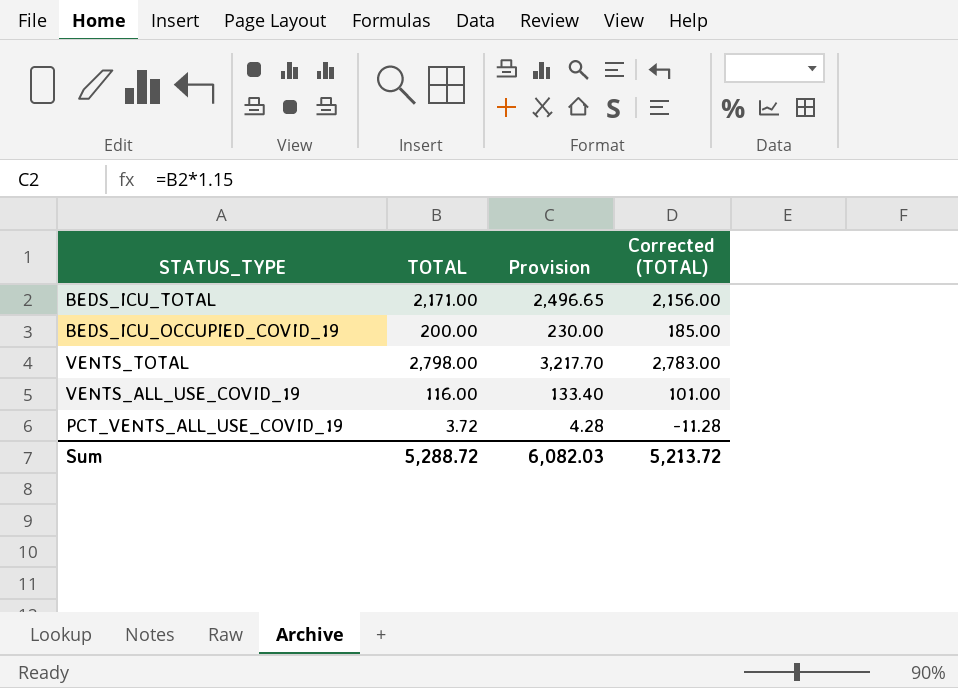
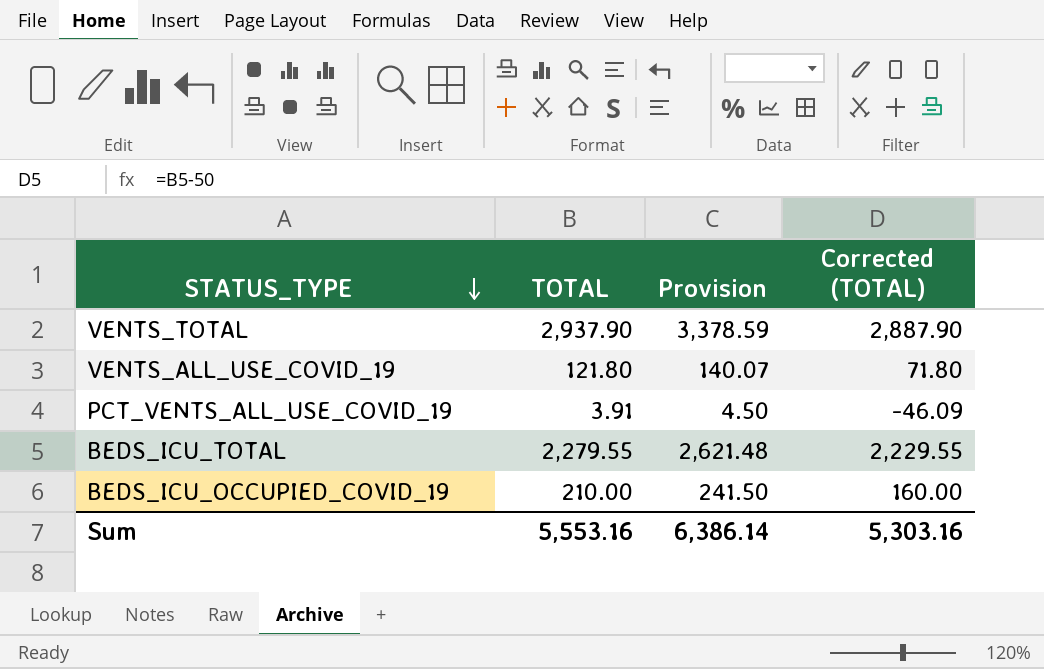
row order: none -> STATUS_TYPE descending
column Corrected (TOTAL) | formula: [TOTAL] - 15 -> [TOTAL] - 50
VENTS_TOTAL | TOTAL: 2,798.00 -> 2,937.90
VENTS_TOTAL | Provision: 3,217.70 -> 3,378.59
VENTS_ALL_USE_COVID_19 | TOTAL: 116.00 -> 121.80
VENTS_ALL_USE_COVID_19 | Provision: 133.40 -> 140.07
PCT_VENTS_ALL_USE_COVID_19 | TOTAL: 3.72 -> 3.91
PCT_VENTS_ALL_USE_COVID_19 | Provision: 4.28 -> 4.50
BEDS_ICU_TOTAL | TOTAL: 2,171.00 -> 2,279.55
BEDS_ICU_TOTAL | Provision: 2,496.65 -> 2,621.48
BEDS_ICU_OCCUPIED_COVID_19 | TOTAL: 200.00 -> 210.00
BEDS_ICU_OCCUPIED_COVID_19 | Provision: 230.00 -> 241.50
Sum | TOTAL: 5,288.72 -> 5,553.16
Sum | Provision: 6,082.03 -> 6,386.14
Sum | Corrected (TOTAL): 5,213.72 -> 5,303.16

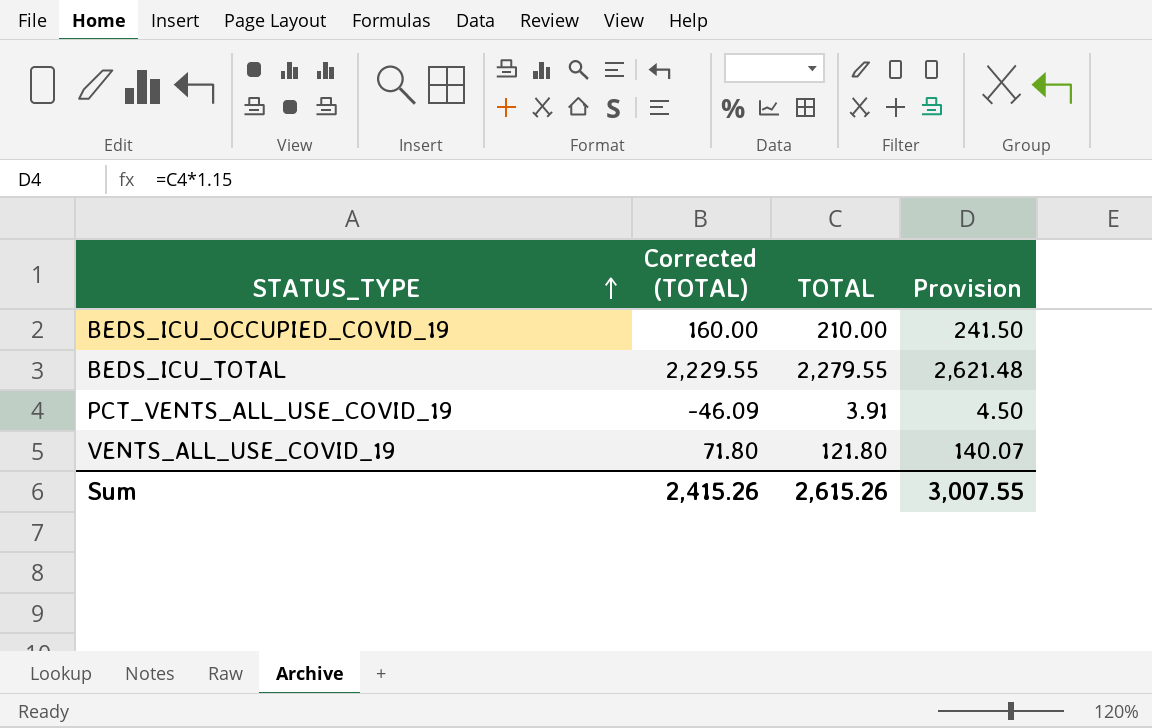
row order: STATUS_TYPE descending -> STATUS_TYPE ascending
column Corrected (TOTAL) | position: 4 -> 2
row VENTS_TOTAL: 2,937.90 | 3,378.59 | 2,887.90 -> none
Sum | Corrected (TOTAL): 5,303.16 -> 2,415.26
Sum | TOTAL: 5,553.16 -> 2,615.26
Sum | Provision: 6,386.14 -> 3,007.55

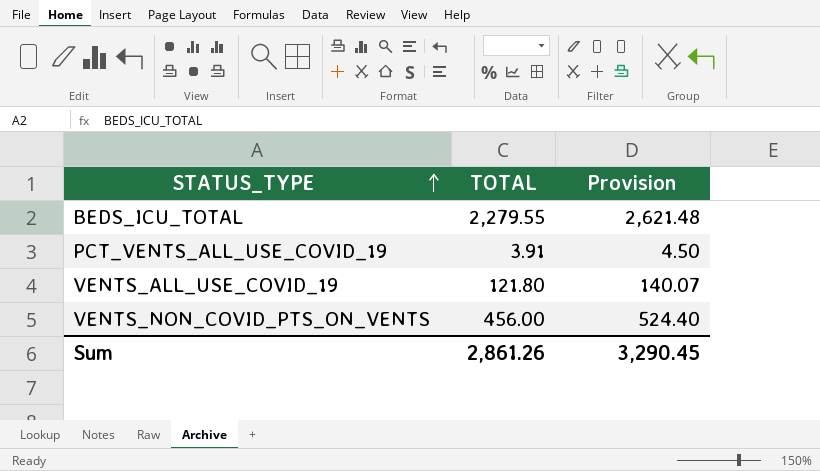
column Corrected (TOTAL) | formula: [TOTAL] - 50 -> none
row BEDS_ICU_OCCUPIED_COVID_19: 160.00 | 210.00 | 241.50 -> none
row VENTS_NON_COVID_PTS_ON_VENTS: none -> 456.00 | 524.40
Sum | TOTAL: 2,615.26 -> 2,861.26
Sum | Provision: 3,007.55 -> 3,290.45

